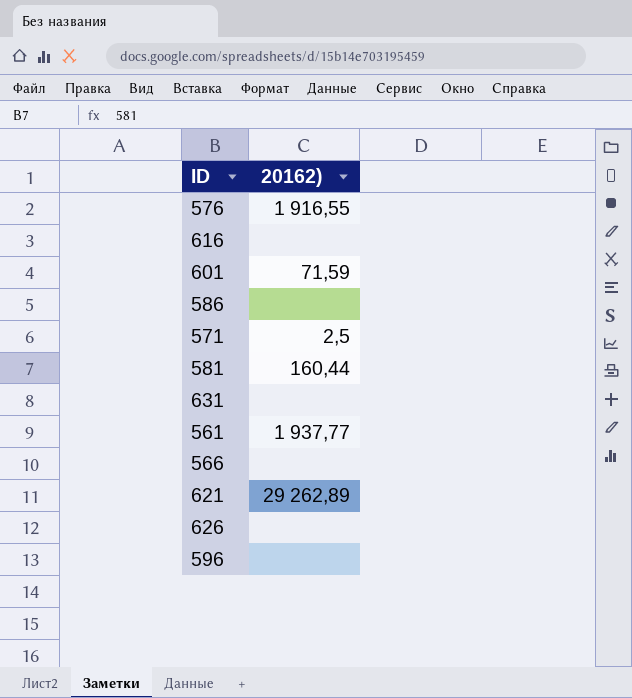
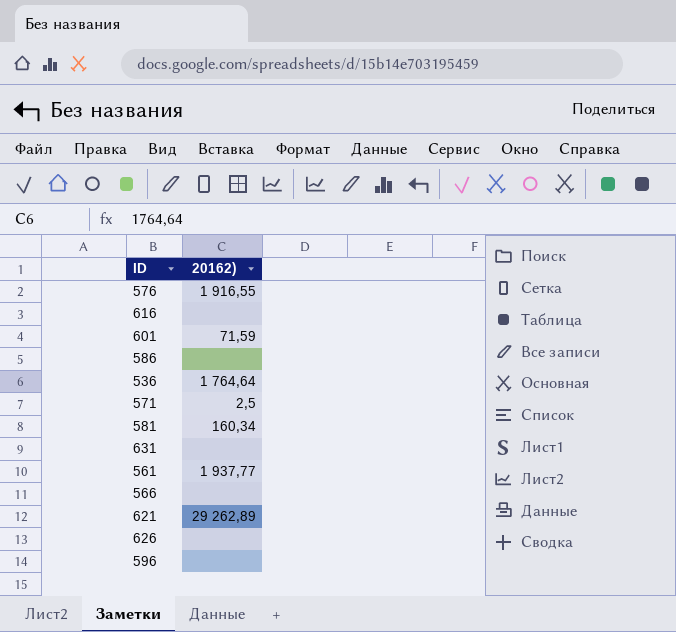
row 536: none -> 1 764,64
581 | 20162): 160,44 -> 160,34

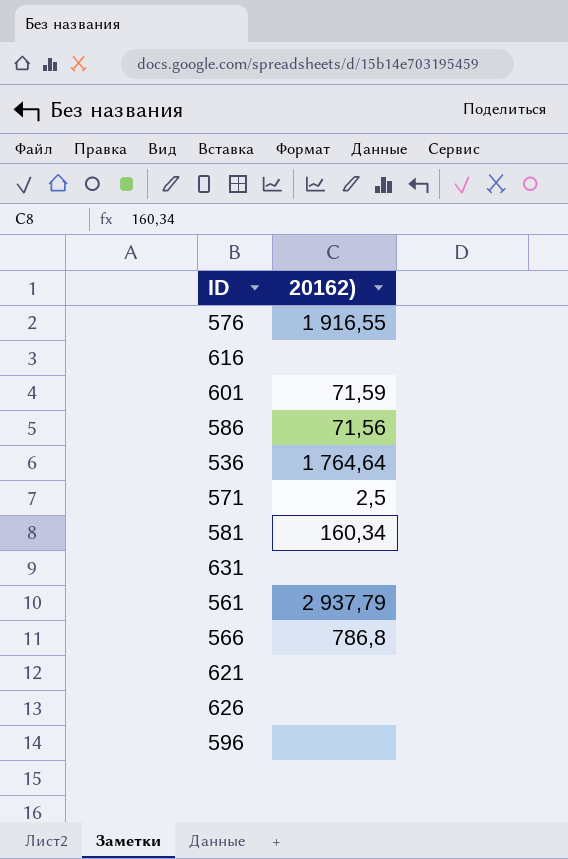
586 | 20162): none -> 71,56
561 | 20162): 1 937,77 -> 2 937,79
566 | 20162): none -> 786,8
621 | 20162): 29 262,89 -> none

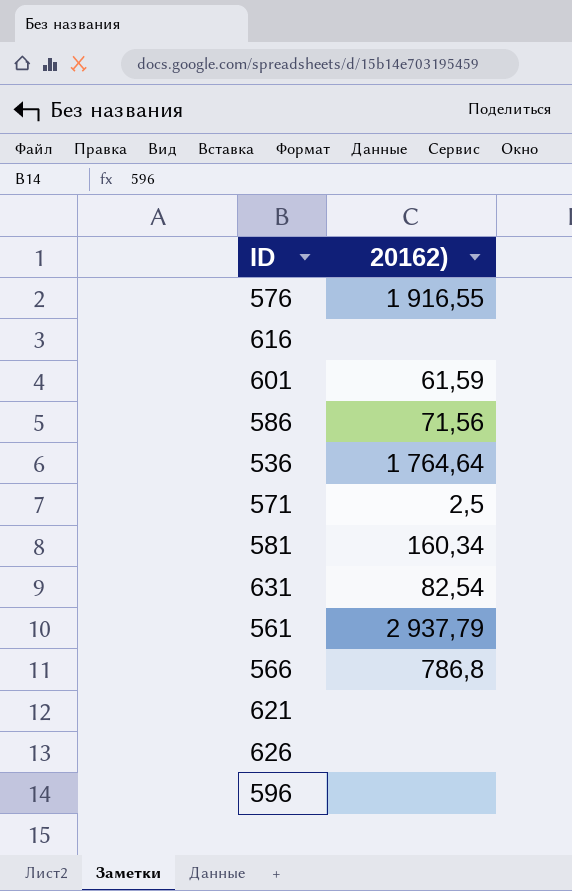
601 | 20162): 71,59 -> 61,59
631 | 20162): none -> 82,54

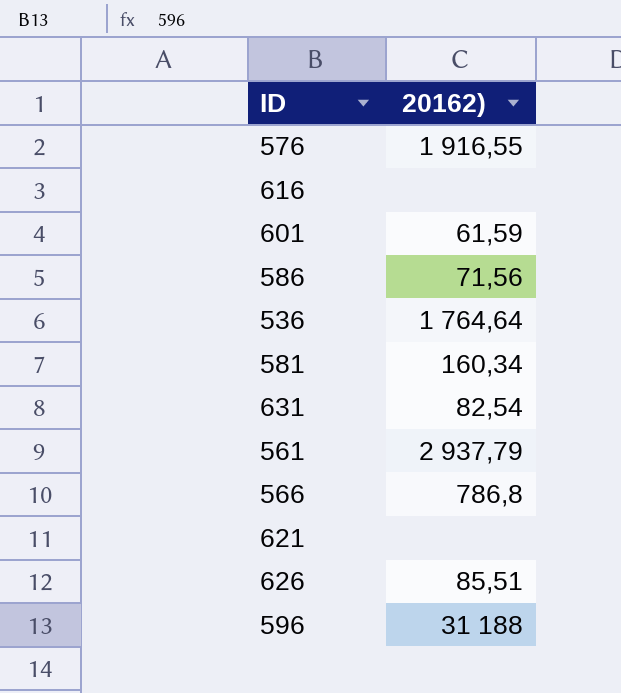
row 571: 2,5 -> none
626 | 20162): none -> 85,51
596 | 20162): none -> 31 188

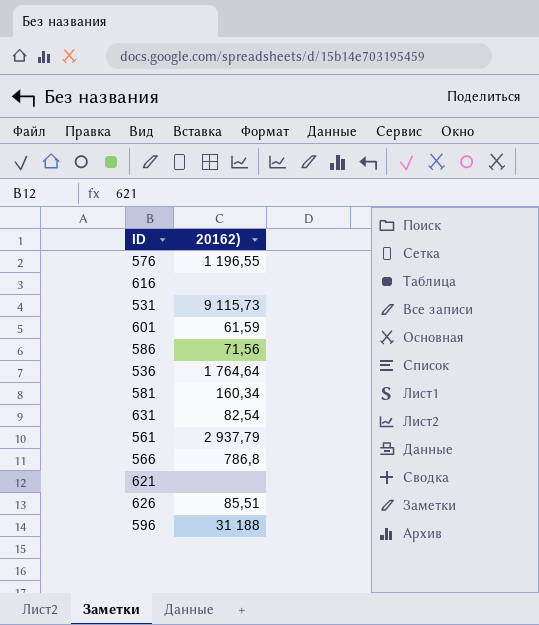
576 | 20162): 1 916,55 -> 1 196,55
row 531: none -> 9 115,73

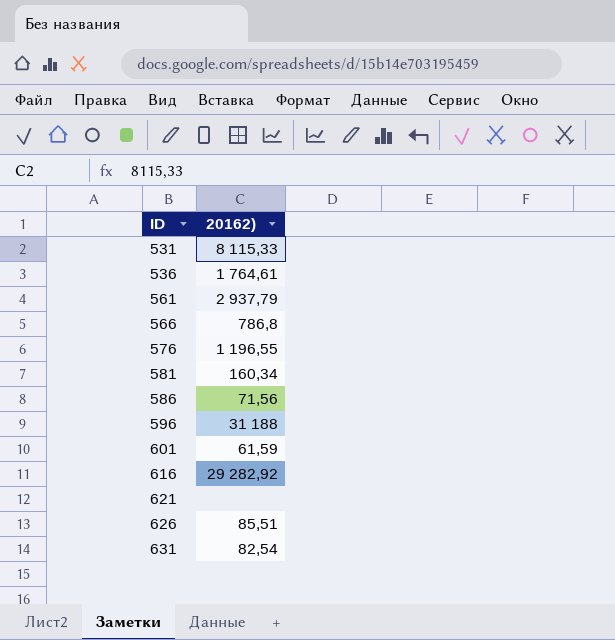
row order: none -> ID ascending
531 | 20162): 9 115,73 -> 8 115,33
536 | 20162): 1 764,64 -> 1 764,61
616 | 20162): none -> 29 282,92

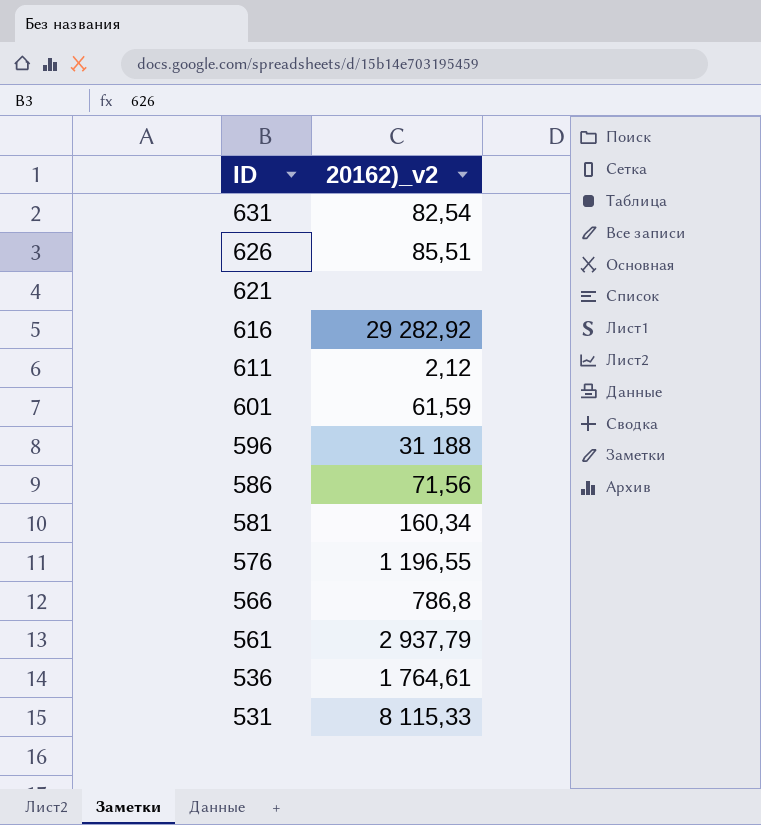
row order: ID ascending -> ID descending
column name: 20162) -> 20162)_v2
row 611: none -> 2,12

